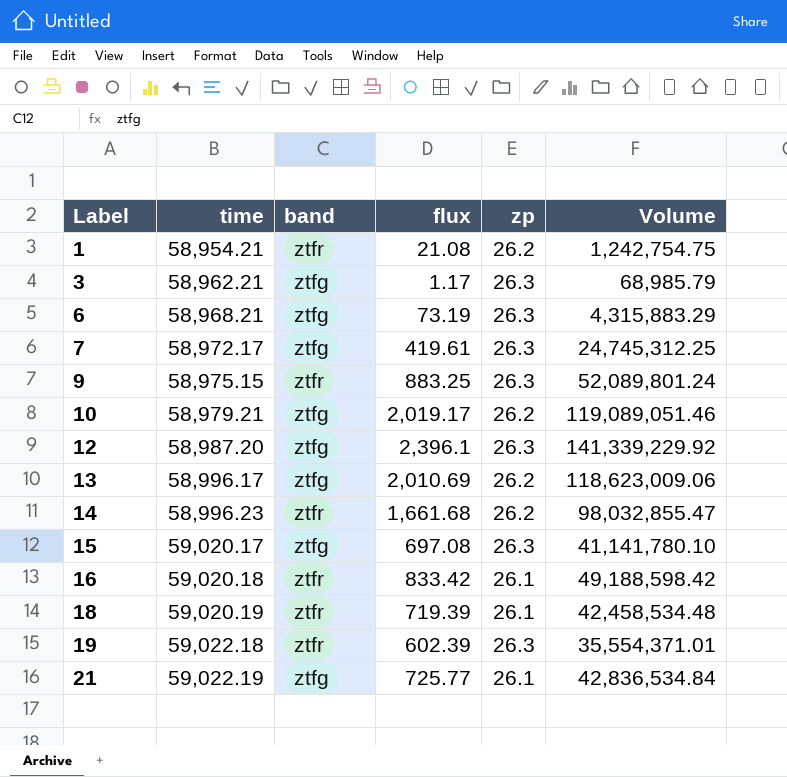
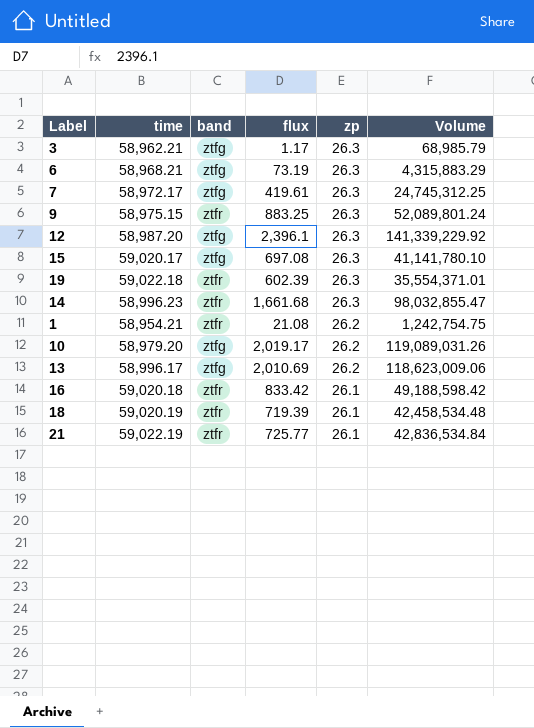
row order: Label ascending -> zp descending
14 | zp: 26.2 -> 26.3
10 | time: 58,979.21 -> 58,979.20
10 | Volume: 119,089,051.46 -> 119,089,031.26
21 | band: ztfg -> ztfr

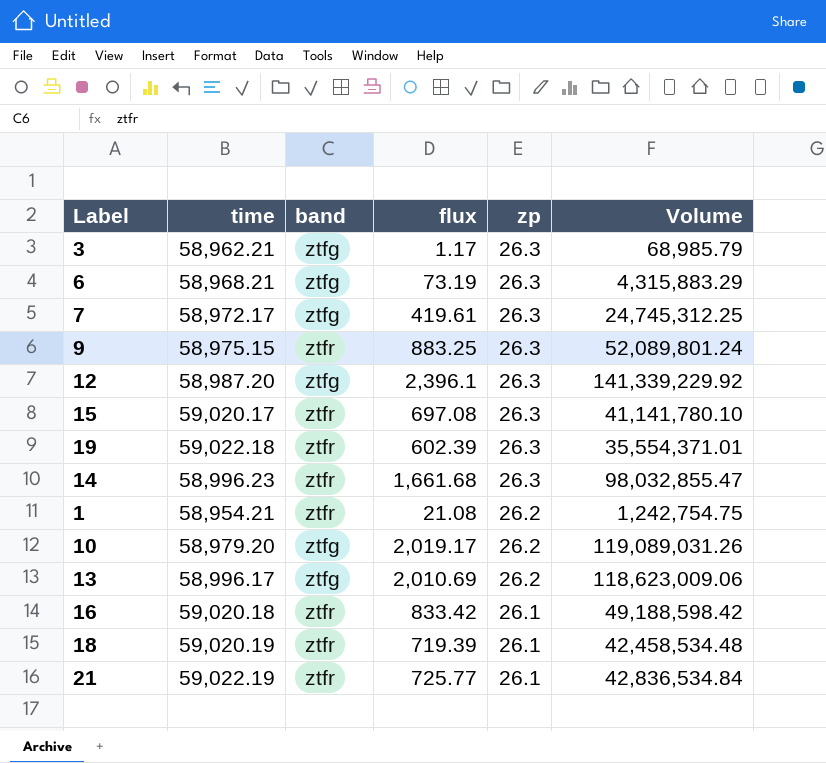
15 | band: ztfg -> ztfr

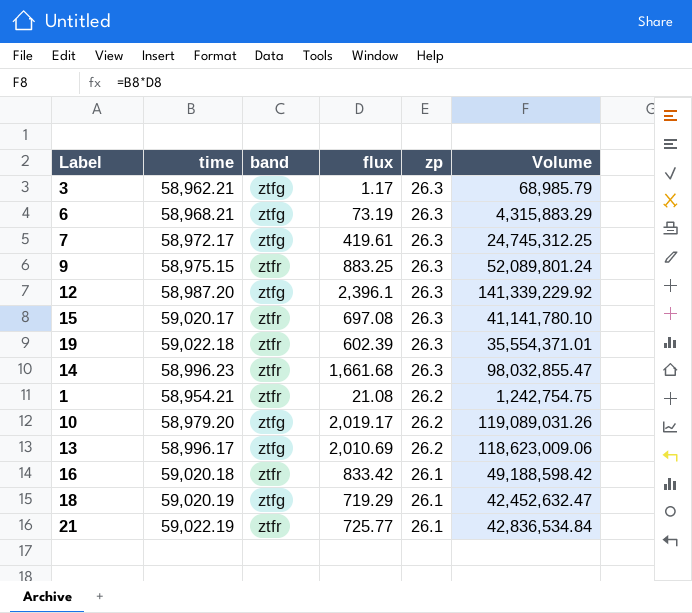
18 | band: ztfr -> ztfg
18 | flux: 719.39 -> 719.29
18 | Volume: 42,458,534.48 -> 42,452,632.47

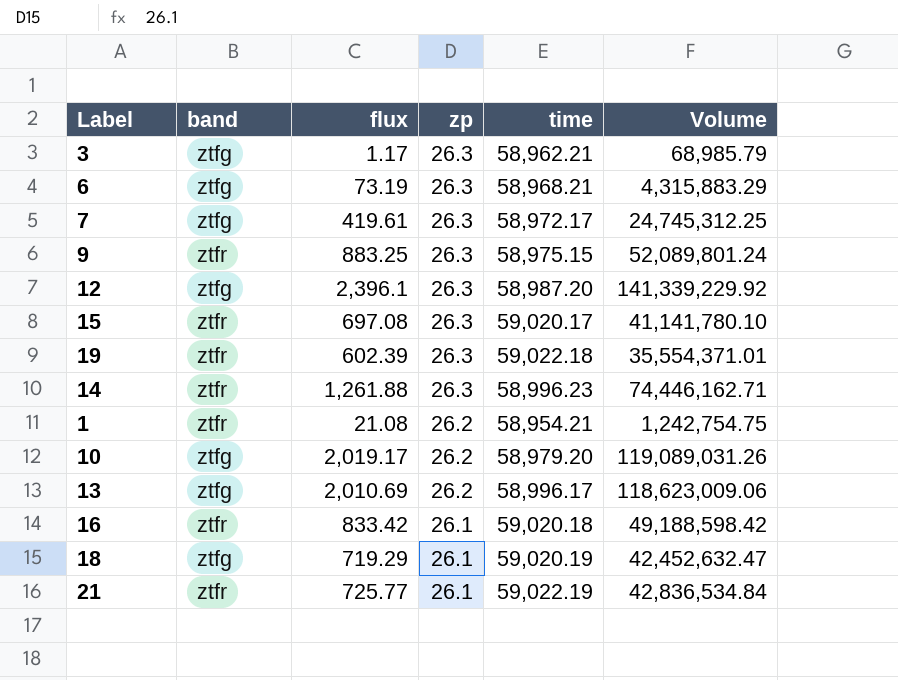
column time | position: 2 -> 5
14 | flux: 1,661.68 -> 1,261.88
14 | Volume: 98,032,855.47 -> 74,446,162.71

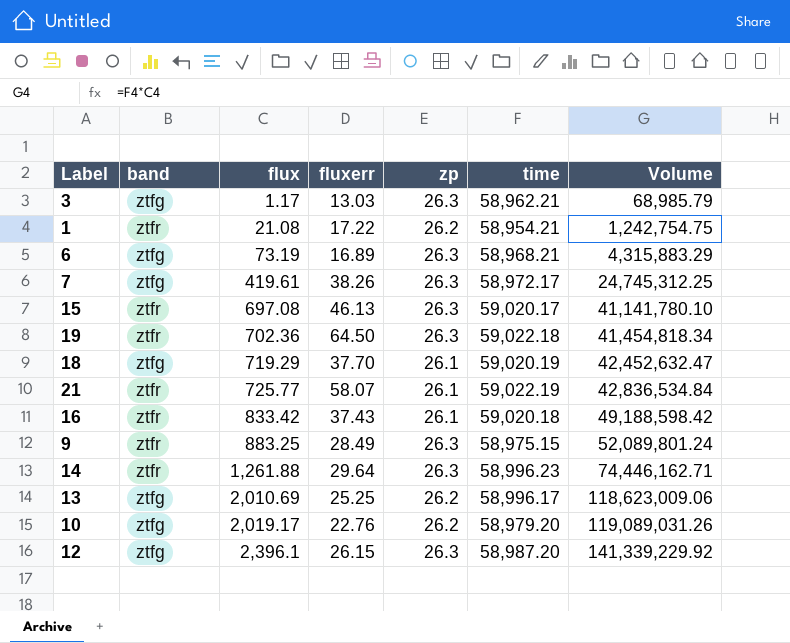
row order: zp descending -> flux ascending
column fluxerr | position: none -> 4
19 | flux: 602.39 -> 702.36
19 | Volume: 35,554,371.01 -> 41,454,818.34

